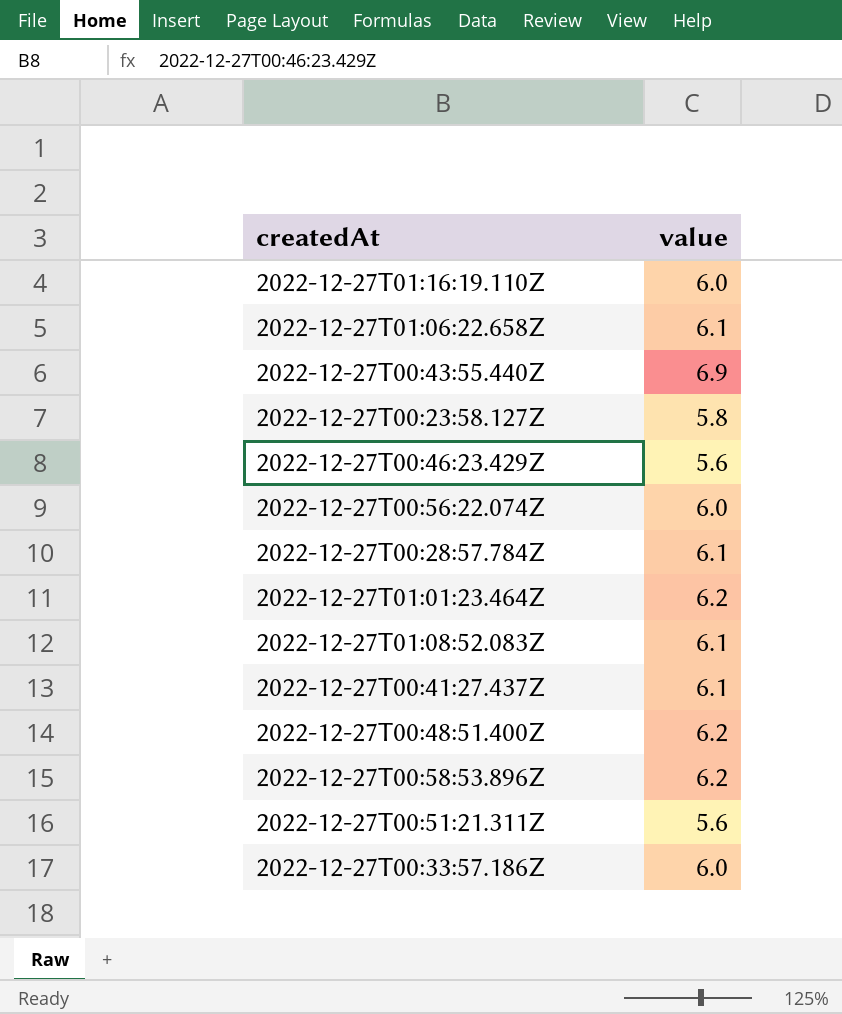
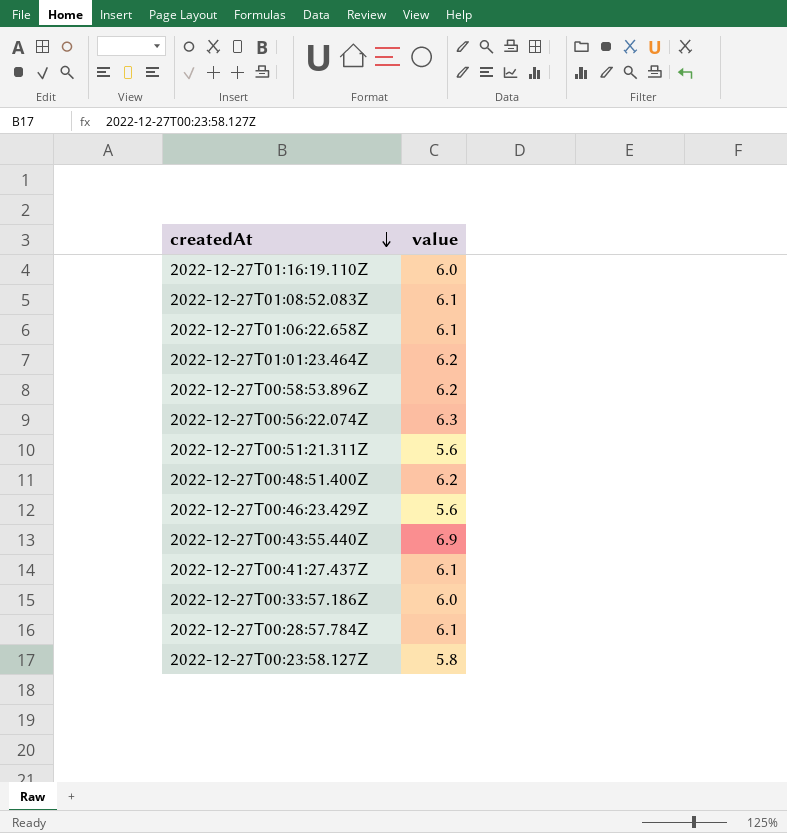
row order: none -> createdAt descending
2022-12-27T00:56:22.074Z | value: 6.0 -> 6.3

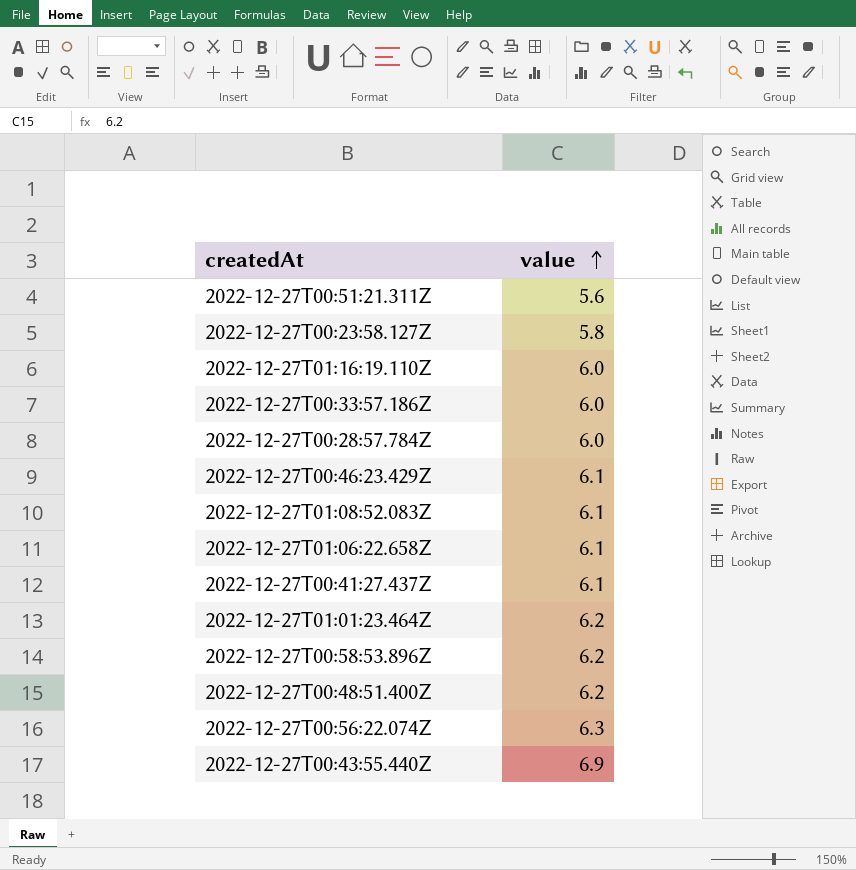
row order: createdAt descending -> value ascending
2022-12-27T00:28:57.784Z | value: 6.1 -> 6.0
2022-12-27T00:46:23.429Z | value: 5.6 -> 6.1

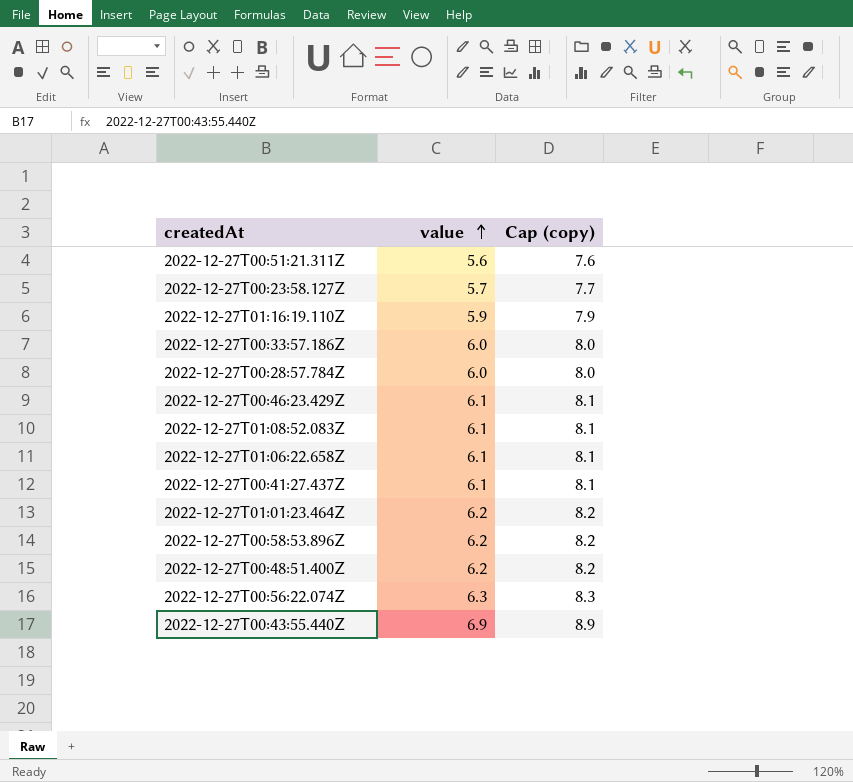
column Cap (copy) | formula: none -> [value] + 2
2022-12-27T00:23:58.127Z | value: 5.8 -> 5.7
2022-12-27T01:16:19.110Z | value: 6.0 -> 5.9

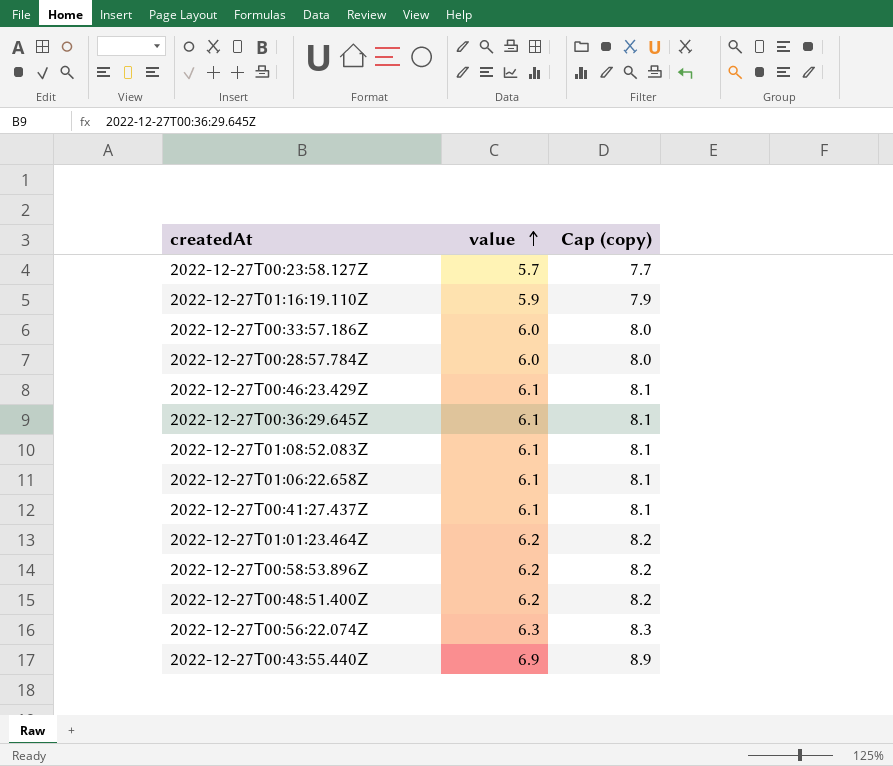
row 2022-12-27T00:51:21.311Z: 5.6 | 7.6 -> none
row 2022-12-27T00:36:29.645Z: none -> 6.1 | 8.1

